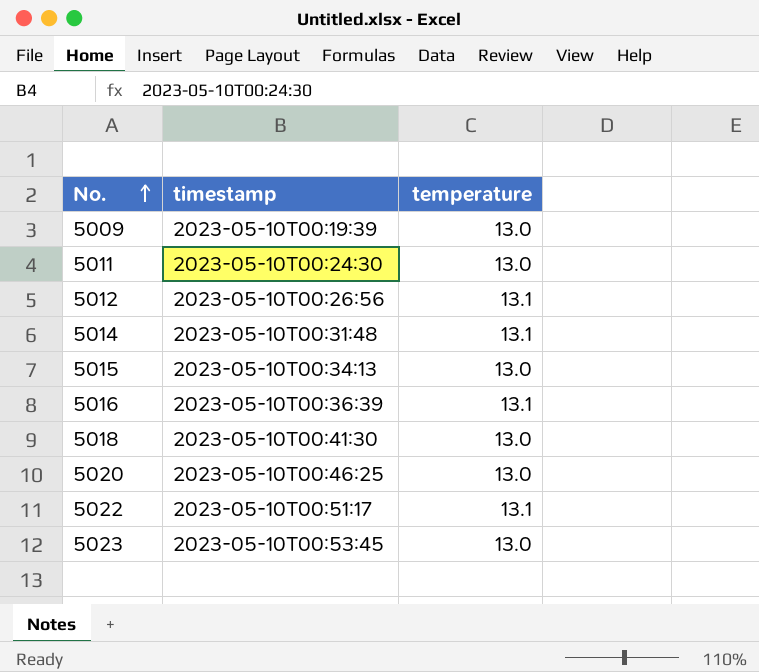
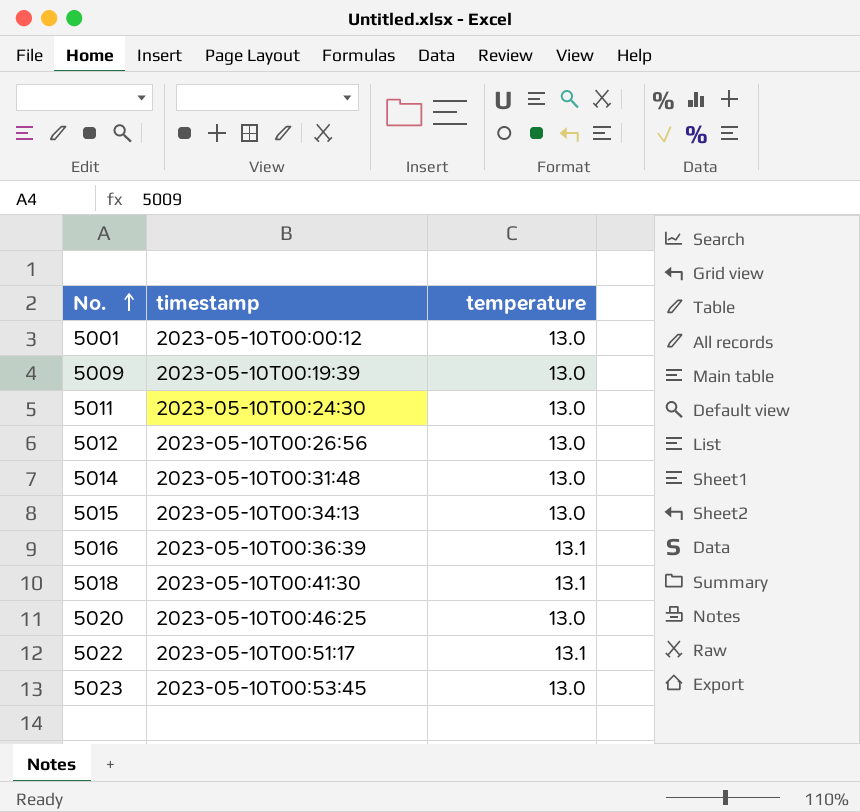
row 5001: none -> 2023-05-10T00:00:12 | 13.0
5012 | temperature: 13.1 -> 13.0
5014 | temperature: 13.1 -> 13.0
5018 | temperature: 13.0 -> 13.1

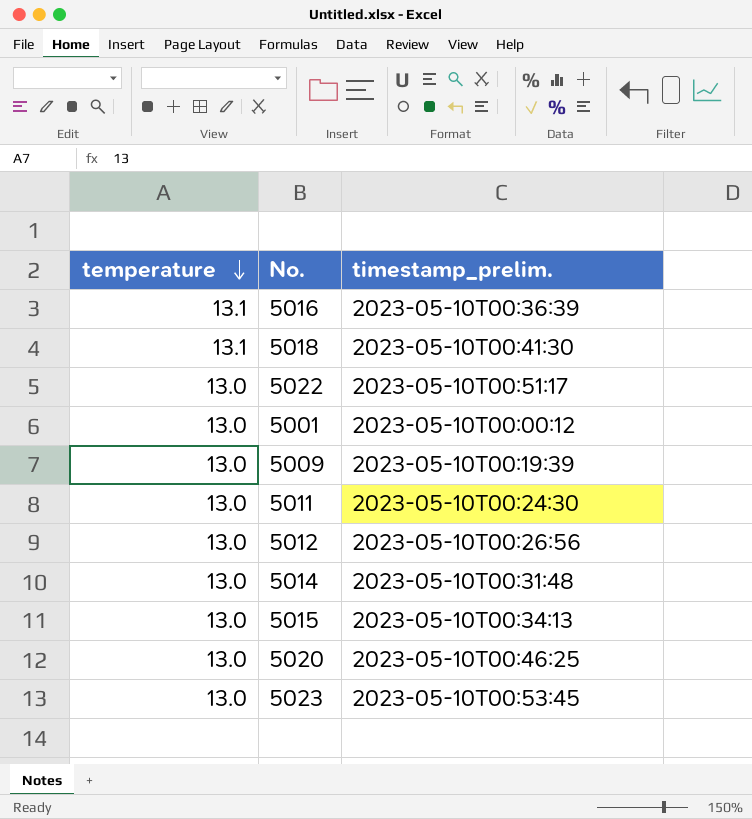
row order: No. ascending -> temperature descending
column temperature | position: 3 -> 1
column name: timestamp -> timestamp_prelim.
5022 | temperature: 13.1 -> 13.0

